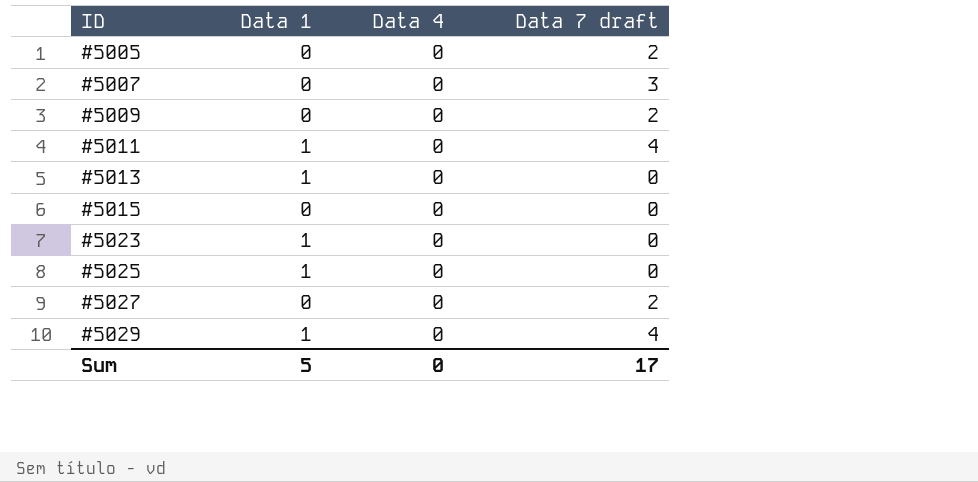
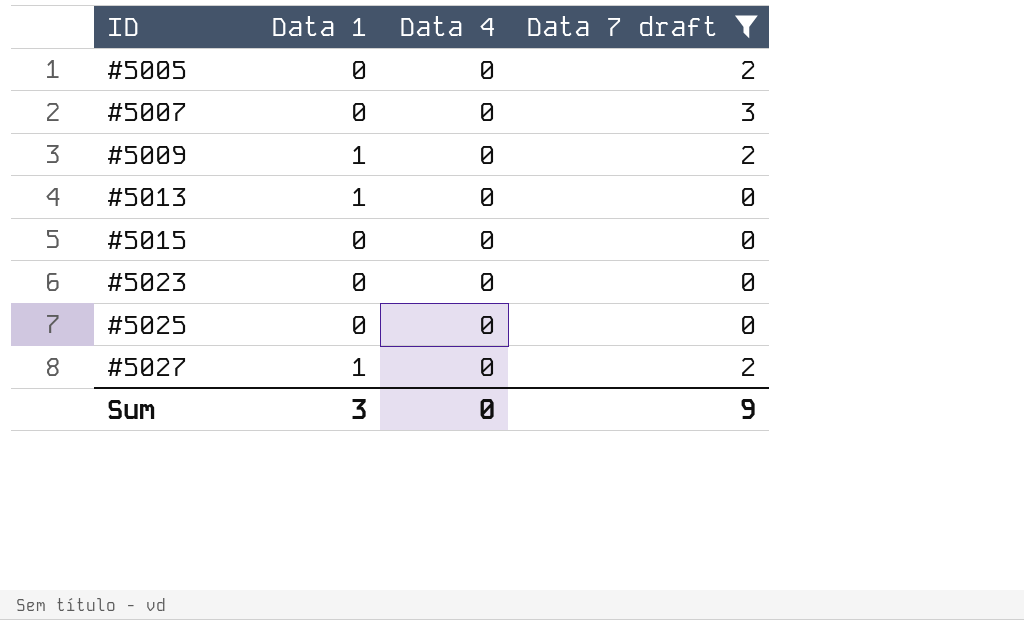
filter: none -> Data 7 draft != 4
#5009 | Data 1: 0 -> 1
#5023 | Data 1: 1 -> 0
#5025 | Data 1: 1 -> 0
#5027 | Data 1: 0 -> 1
Sum | Data 1: 5 -> 3
Sum | Data 7 draft: 17 -> 9

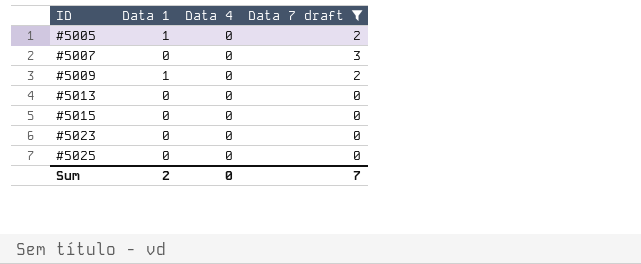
row #5027: 1 | 0 | 2 -> none
#5005 | Data 1: 0 -> 1
#5013 | Data 1: 1 -> 0
Sum | Data 1: 3 -> 2
Sum | Data 7 draft: 9 -> 7

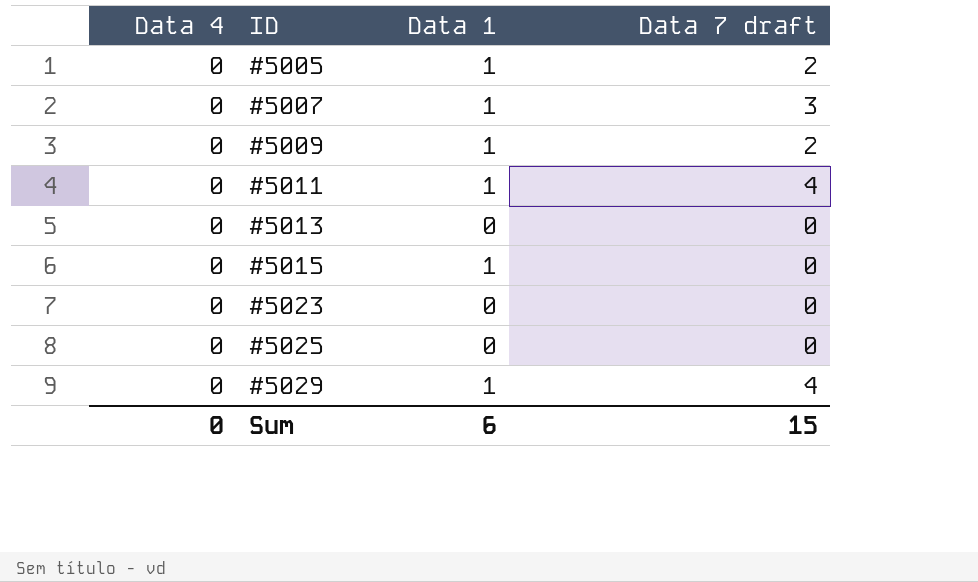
filter: Data 7 draft != 4 -> none
column Data 4 | position: 3 -> 1
#5007 | Data 1: 0 -> 1
#5015 | Data 1: 0 -> 1
Sum | Data 1: 2 -> 6
Sum | Data 7 draft: 7 -> 15

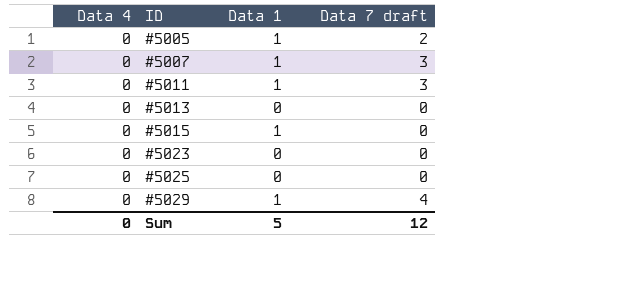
row #5009: 0 | 1 | 2 -> none
#5011 | Data 7 draft: 4 -> 3
Sum | Data 1: 6 -> 5
Sum | Data 7 draft: 15 -> 12

